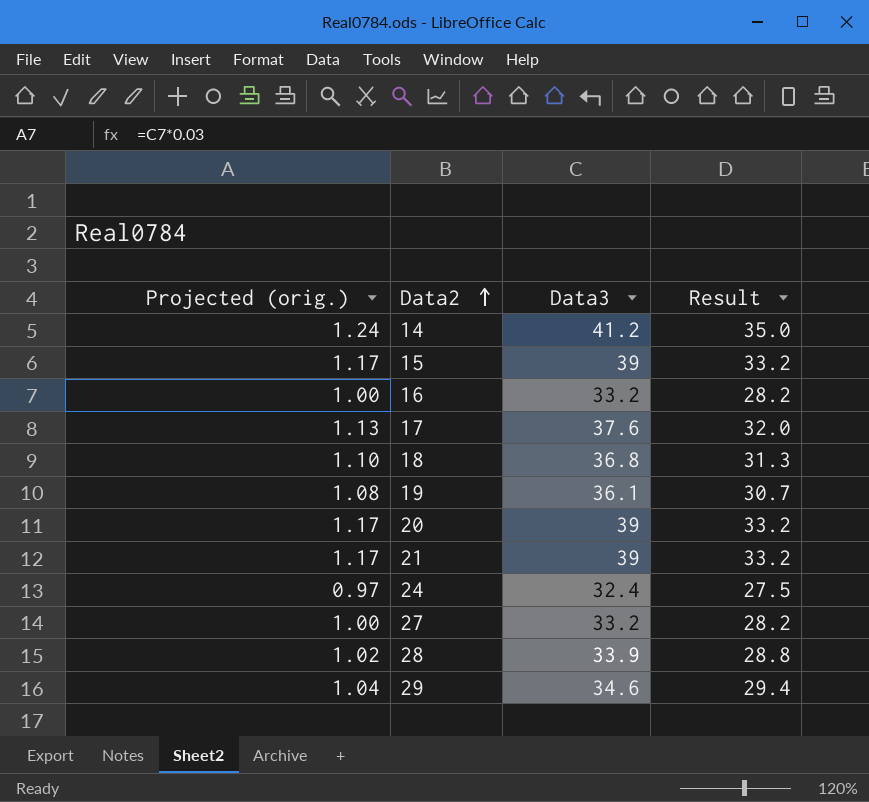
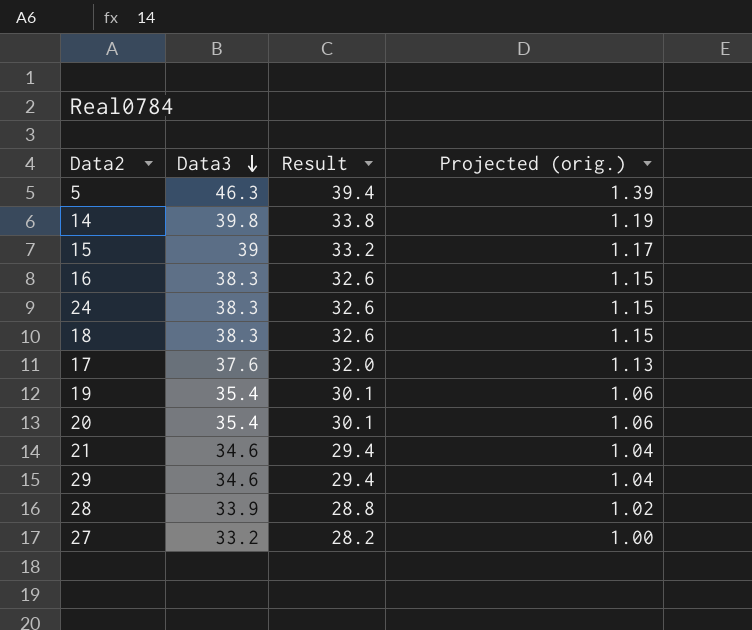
row order: Data2 ascending -> Data3 descending
column Projected (orig.) | position: 1 -> 4
row 5: none -> 46.3 | 39.4 | 1.39
14 | Data3: 41.2 -> 39.8
14 | Result: 35.0 -> 33.8
14 | Projected (orig.): 1.24 -> 1.19
16 | Data3: 33.2 -> 38.3
16 | Result: 28.2 -> 32.6
16 | Projected (orig.): 1.00 -> 1.15
24 | Data3: 32.4 -> 38.3
24 | Result: 27.5 -> 32.6
24 | Projected (orig.): 0.97 -> 1.15
18 | Data3: 36.8 -> 38.3
18 | Result: 31.3 -> 32.6
18 | Projected (orig.): 1.10 -> 1.15
19 | Data3: 36.1 -> 35.4
19 | Result: 30.7 -> 30.1
19 | Projected (orig.): 1.08 -> 1.06
20 | Data3: 39 -> 35.4
20 | Result: 33.2 -> 30.1
20 | Projected (orig.): 1.17 -> 1.06
21 | Data3: 39 -> 34.6
21 | Result: 33.2 -> 29.4
21 | Projected (orig.): 1.17 -> 1.04

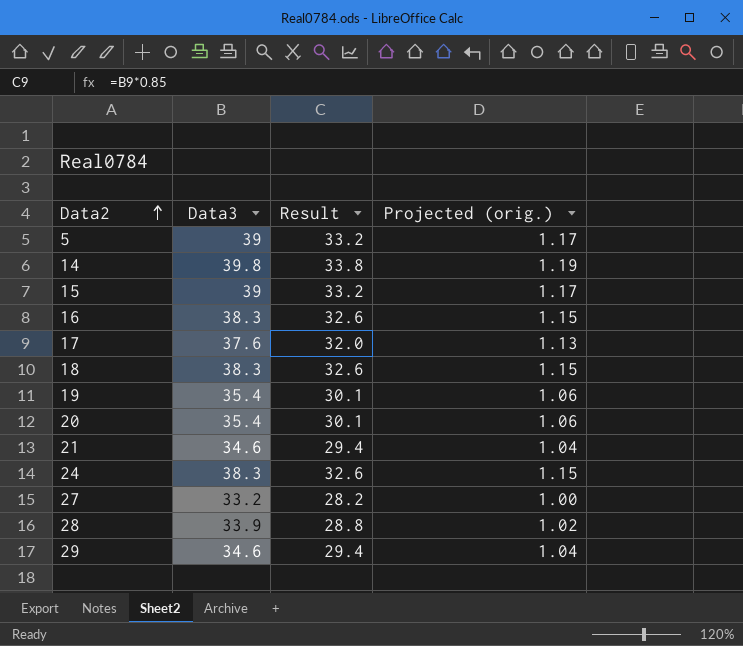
row order: Data3 descending -> Data2 ascending
5 | Data3: 46.3 -> 39
5 | Result: 39.4 -> 33.2
5 | Projected (orig.): 1.39 -> 1.17

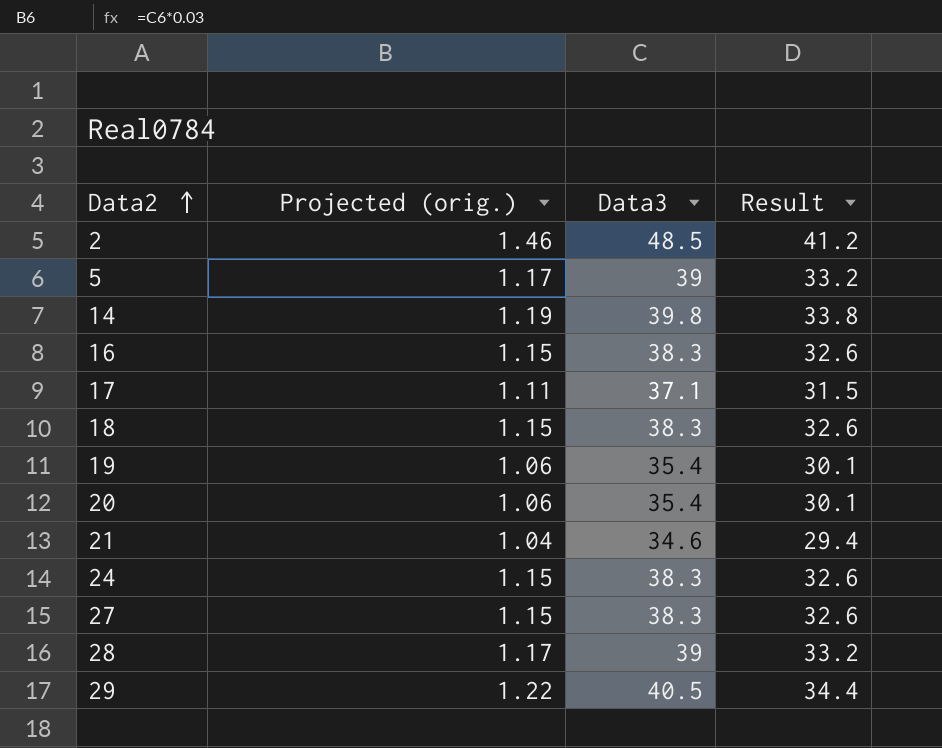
column Projected (orig.) | position: 4 -> 2
row 15: 39 | 33.2 | 1.17 -> none
row 2: none -> 1.46 | 48.5 | 41.2
17 | Projected (orig.): 1.13 -> 1.11
17 | Data3: 37.6 -> 37.1
17 | Result: 32.0 -> 31.5
27 | Projected (orig.): 1.00 -> 1.15
27 | Data3: 33.2 -> 38.3
27 | Result: 28.2 -> 32.6
28 | Projected (orig.): 1.02 -> 1.17
28 | Data3: 33.9 -> 39
28 | Result: 28.8 -> 33.2
29 | Projected (orig.): 1.04 -> 1.22
29 | Data3: 34.6 -> 40.5
29 | Result: 29.4 -> 34.4

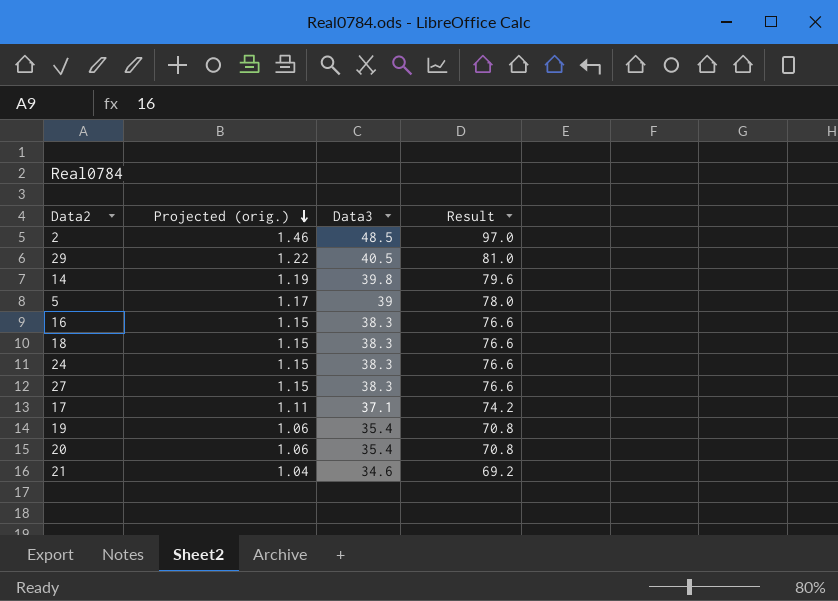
row order: Data2 ascending -> Projected (orig.) descending
column Result | formula: [Data3] * 0.85 -> [Data3] * 2
row 28: 1.17 | 39 | 33.2 -> none

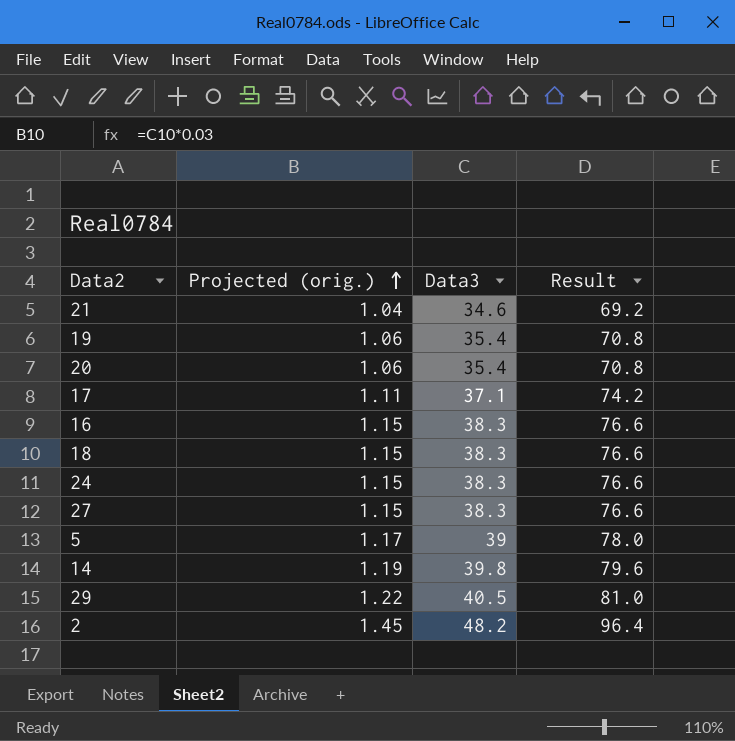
row order: Projected (orig.) descending -> Projected (orig.) ascending
2 | Projected (orig.): 1.46 -> 1.45
2 | Data3: 48.5 -> 48.2
2 | Result: 97.0 -> 96.4

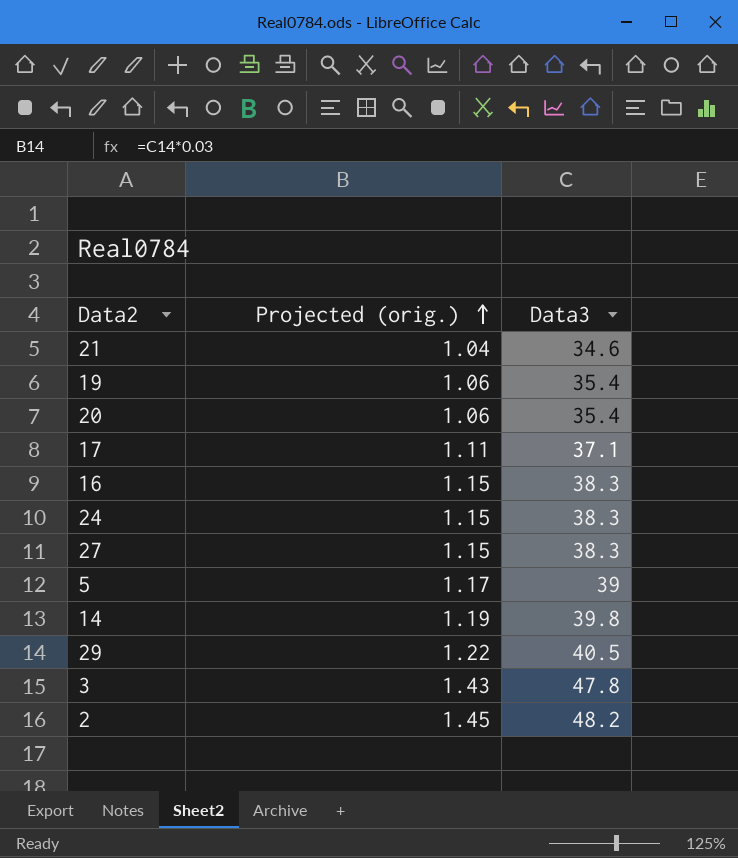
column Result | formula: [Data3] * 2 -> none
row 18: 1.15 | 38.3 | 76.6 -> none
row 3: none -> 1.43 | 47.8

